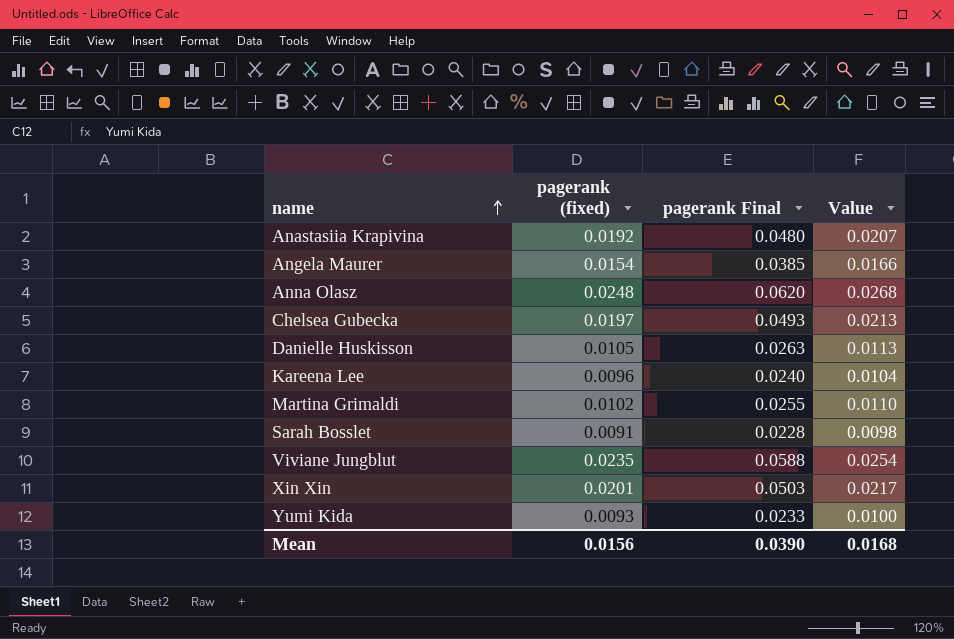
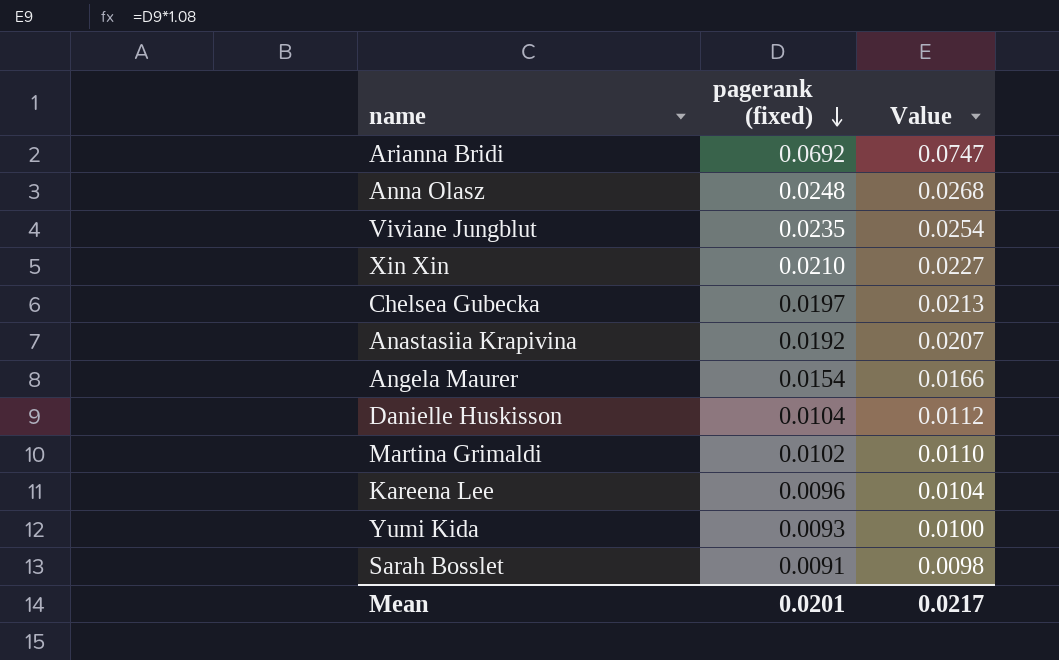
row order: name ascending -> pagerank (fixed) descending
column pagerank Final | formula: [pagerank (fixed)] * 2.5 -> none
row Arianna Bridi: none -> 0.0692 | 0.0747
Xin Xin | pagerank (fixed): 0.0201 -> 0.0210
Xin Xin | Value: 0.0217 -> 0.0227
Danielle Huskisson | pagerank (fixed): 0.0105 -> 0.0104
Danielle Huskisson | Value: 0.0113 -> 0.0112
Mean | pagerank (fixed): 0.0156 -> 0.0201
Mean | Value: 0.0168 -> 0.0217

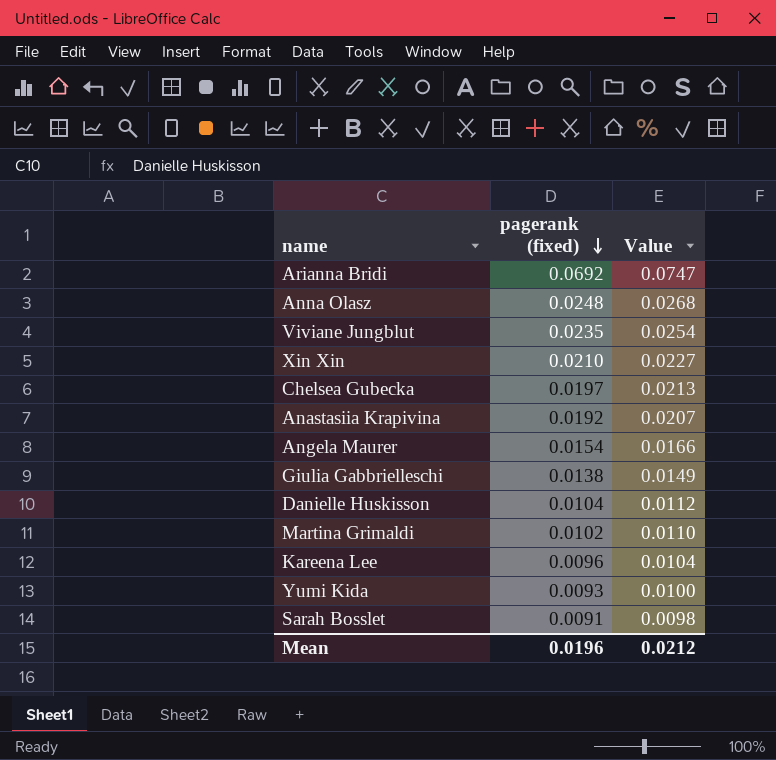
row Giulia Gabbrielleschi: none -> 0.0138 | 0.0149
Mean | pagerank (fixed): 0.0201 -> 0.0196
Mean | Value: 0.0217 -> 0.0212

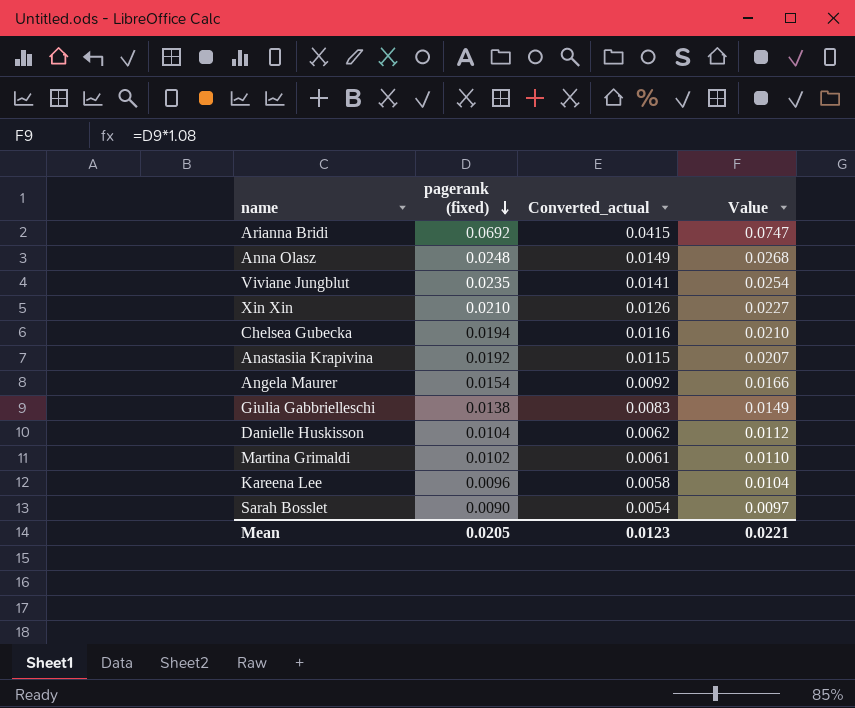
column Converted_actual | formula: none -> [pagerank (fixed)] * 0.6
row Yumi Kida: 0.0093 | 0.0100 -> none
Chelsea Gubecka | pagerank (fixed): 0.0197 -> 0.0194
Chelsea Gubecka | Value: 0.0213 -> 0.0210
Sarah Bosslet | pagerank (fixed): 0.0091 -> 0.0090
Sarah Bosslet | Value: 0.0098 -> 0.0097
Mean | pagerank (fixed): 0.0196 -> 0.0205
Mean | Value: 0.0212 -> 0.0221

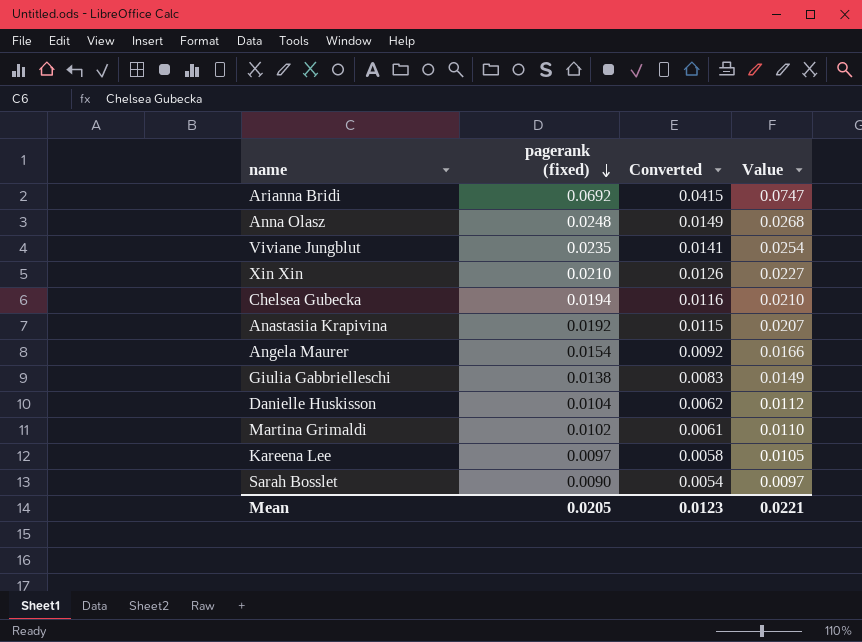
column name: Converted_actual -> Converted
Kareena Lee | pagerank (fixed): 0.0096 -> 0.0097
Kareena Lee | Value: 0.0104 -> 0.0105

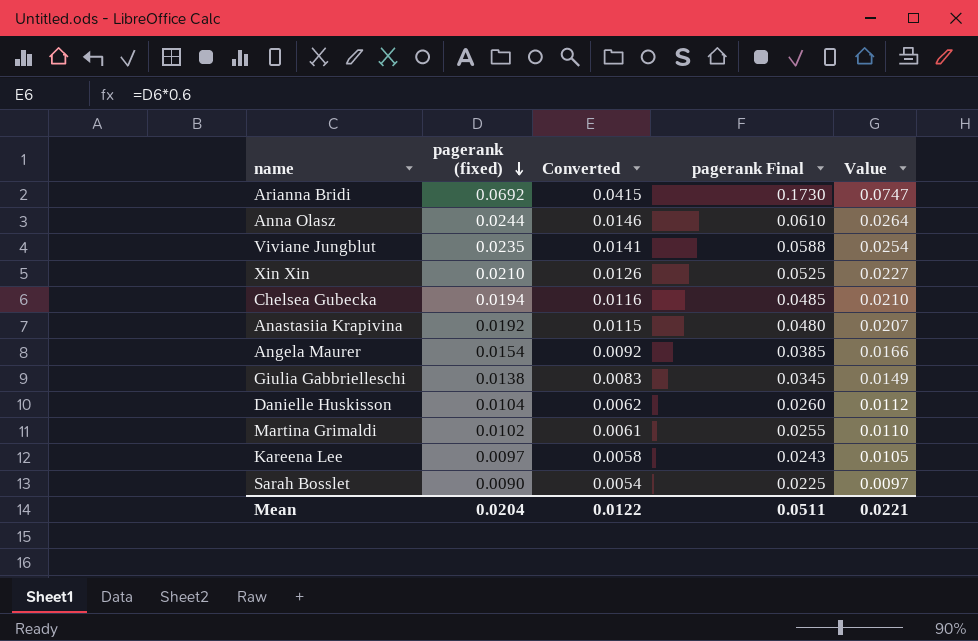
column pagerank Final | formula: none -> [pagerank (fixed)] * 2.5
Anna Olasz | pagerank (fixed): 0.0248 -> 0.0244
Anna Olasz | Converted: 0.0149 -> 0.0146
Anna Olasz | Value: 0.0268 -> 0.0264
Mean | pagerank (fixed): 0.0205 -> 0.0204
Mean | Converted: 0.0123 -> 0.0122

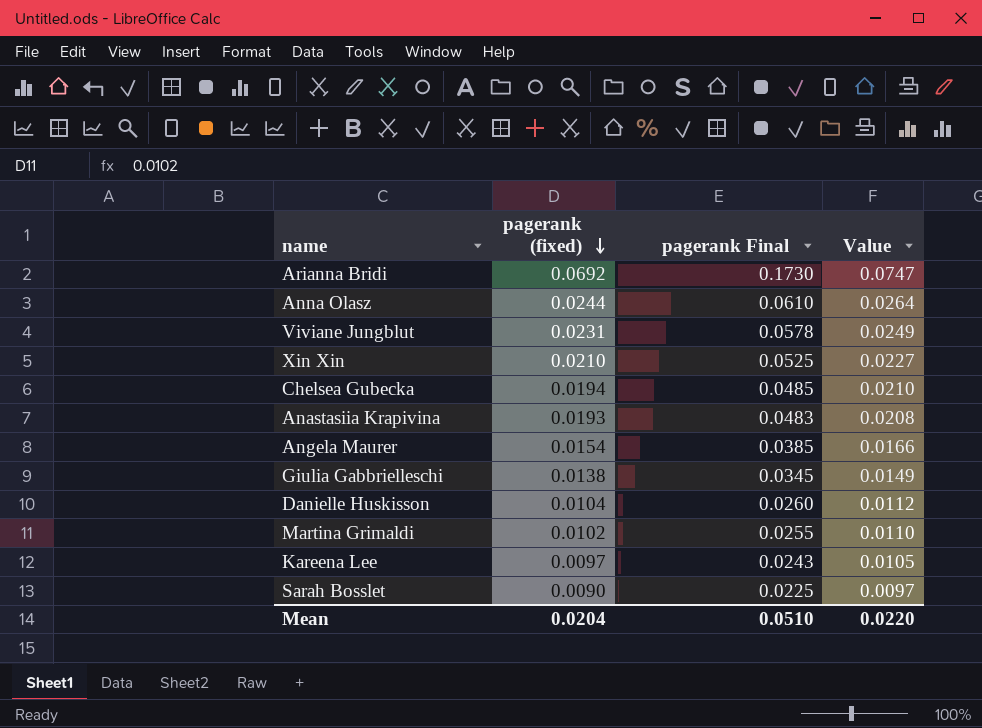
column Converted | formula: [pagerank (fixed)] * 0.6 -> none
Viviane Jungblut | pagerank (fixed): 0.0235 -> 0.0231
Viviane Jungblut | pagerank Final: 0.0588 -> 0.0578
Viviane Jungblut | Value: 0.0254 -> 0.0249
Anastasiia Krapivina | pagerank (fixed): 0.0192 -> 0.0193
Anastasiia Krapivina | pagerank Final: 0.0480 -> 0.0483
Anastasiia Krapivina | Value: 0.0207 -> 0.0208
Mean | pagerank Final: 0.0511 -> 0.0510
Mean | Value: 0.0221 -> 0.0220

